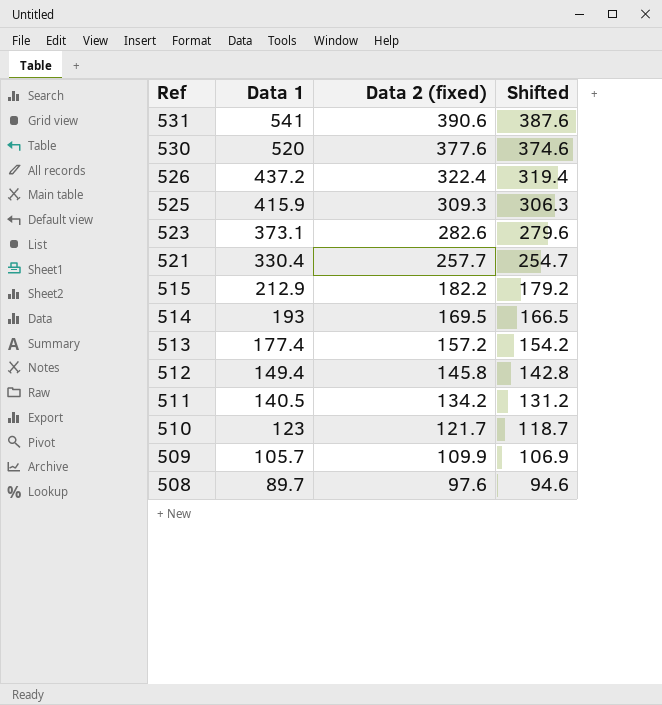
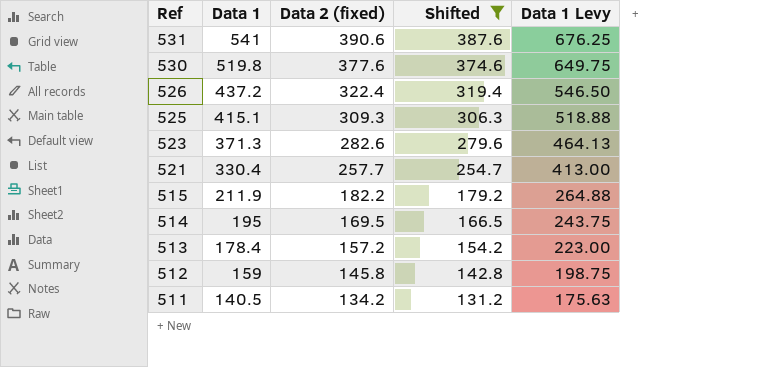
filter: none -> Shifted >= 131.2
column Data 1 Levy | formula: none -> [Data 1] * 1.25
530 | Data 1: 520 -> 519.8
525 | Data 1: 415.9 -> 415.1
523 | Data 1: 373.1 -> 371.3
515 | Data 1: 212.9 -> 211.9
514 | Data 1: 193 -> 195
513 | Data 1: 177.4 -> 178.4
512 | Data 1: 149.4 -> 159

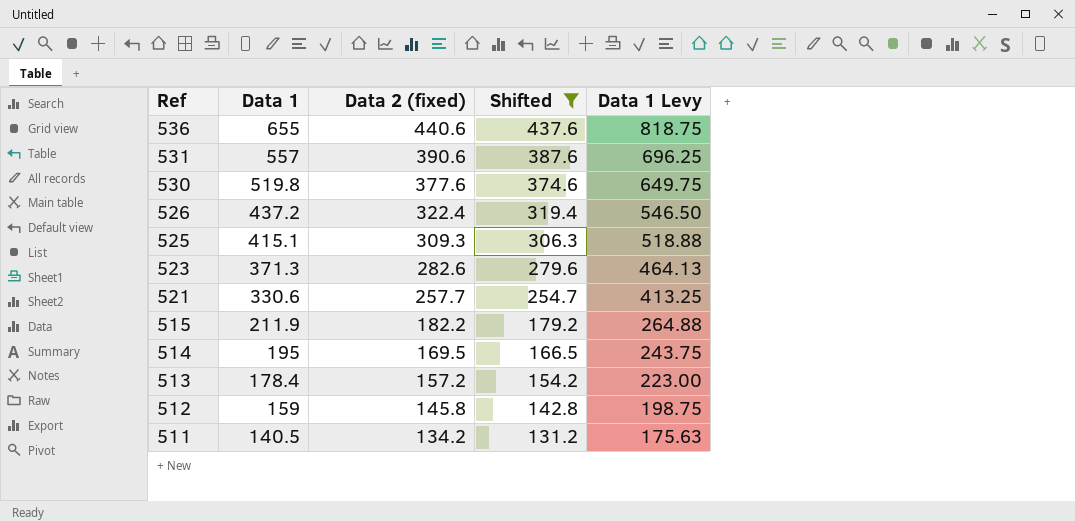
row 536: none -> 655 | 440.6 | 437.6 | 818.75
531 | Data 1: 541 -> 557
531 | Data 1 Levy: 676.25 -> 696.25
521 | Data 1: 330.4 -> 330.6
521 | Data 1 Levy: 413.00 -> 413.25

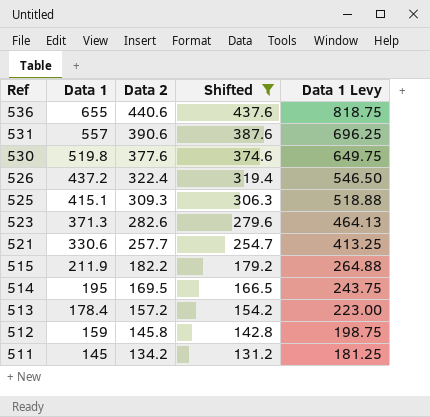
column name: Data 2 (fixed) -> Data 2
511 | Data 1: 140.5 -> 145
511 | Data 1 Levy: 175.63 -> 181.25

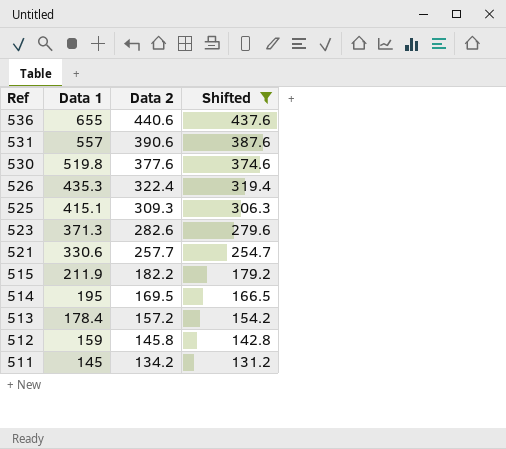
column Data 1 Levy | formula: [Data 1] * 1.25 -> none
526 | Data 1: 437.2 -> 435.3

